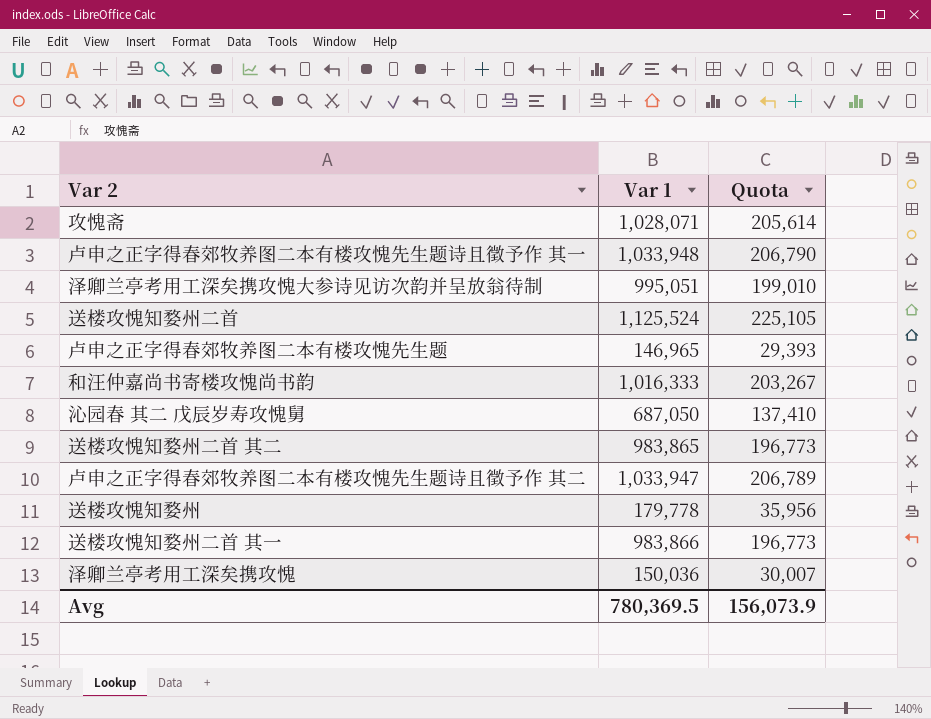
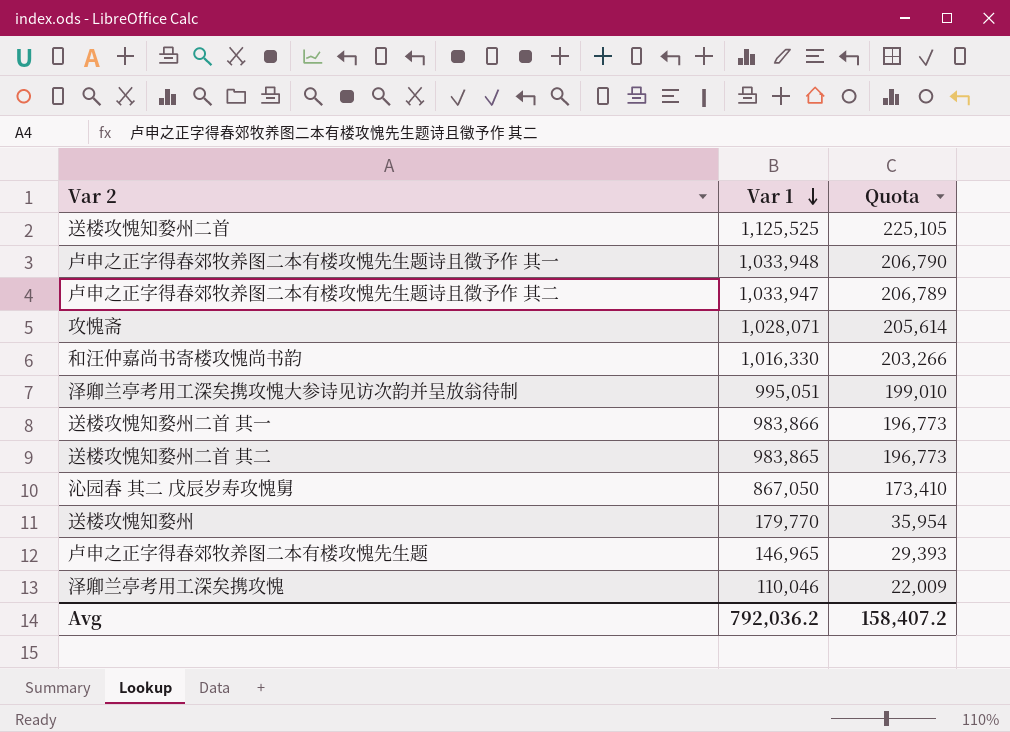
row order: none -> Var 1 descending
送楼攻愧知婺州二首 | Var 1: 1,125,524 -> 1,125,525
和汪仲嘉尚书寄楼攻愧尚书韵 | Var 1: 1,016,333 -> 1,016,330
和汪仲嘉尚书寄楼攻愧尚书韵 | Quota: 203,267 -> 203,266
沁园春 其二 戊辰岁寿攻愧舅 | Var 1: 687,050 -> 867,050
沁园春 其二 戊辰岁寿攻愧舅 | Quota: 137,410 -> 173,410
送楼攻愧知婺州 | Var 1: 179,778 -> 179,770
送楼攻愧知婺州 | Quota: 35,956 -> 35,954
泽卿兰亭考用工深矣携攻愧 | Var 1: 150,036 -> 110,046
泽卿兰亭考用工深矣携攻愧 | Quota: 30,007 -> 22,009
Avg | Var 1: 780,369.5 -> 792,036.2
Avg | Quota: 156,073.9 -> 158,407.2

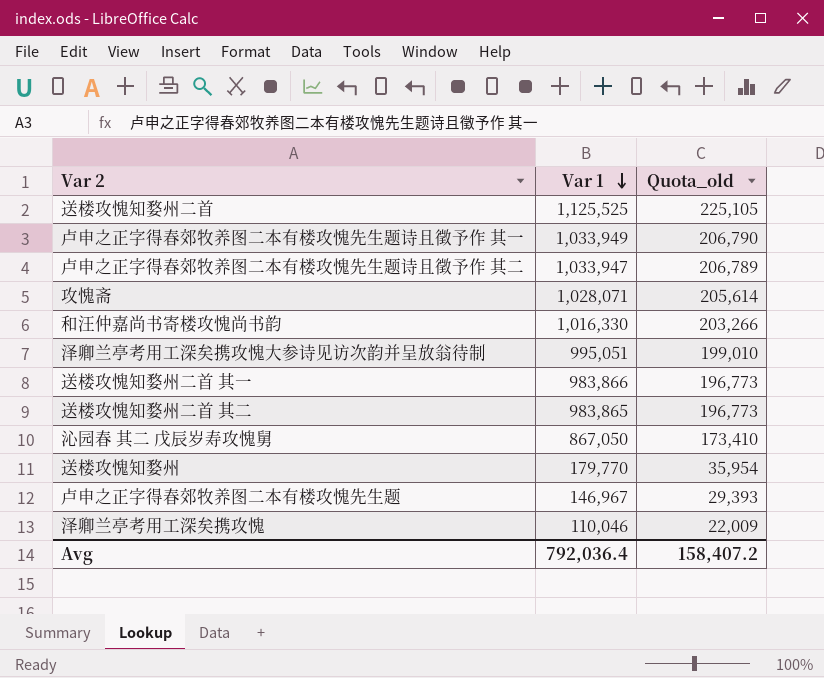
column name: Quota -> Quota_old
卢申之正字得春郊牧养图二本有楼攻愧先生题诗且徵予作 其一 | Var 1: 1,033,948 -> 1,033,949
卢申之正字得春郊牧养图二本有楼攻愧先生题 | Var 1: 146,965 -> 146,967
Avg | Var 1: 792,036.2 -> 792,036.4

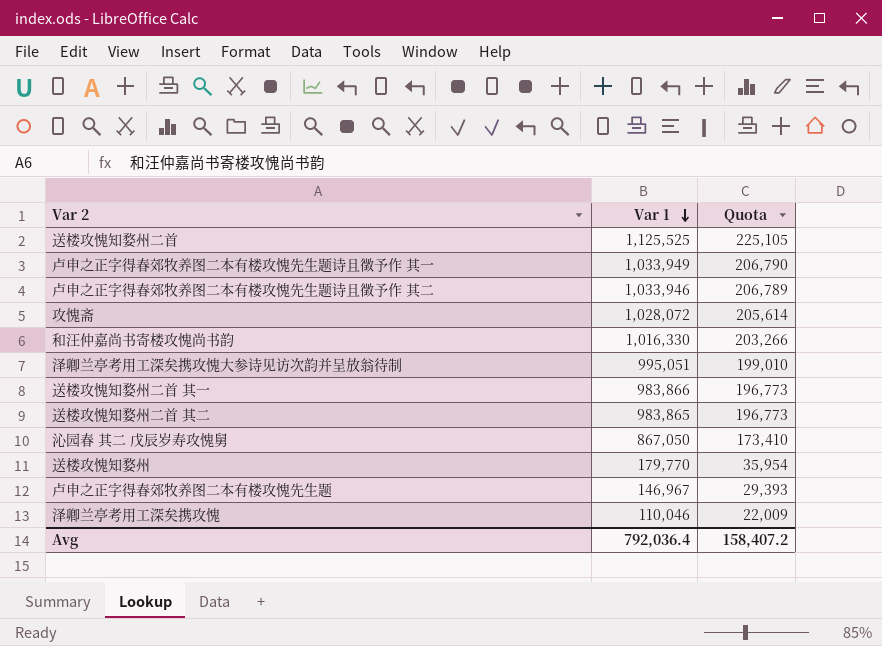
column name: Quota_old -> Quota
卢申之正字得春郊牧养图二本有楼攻愧先生题诗且徵予作 其二 | Var 1: 1,033,947 -> 1,033,946
攻愧斋 | Var 1: 1,028,071 -> 1,028,072

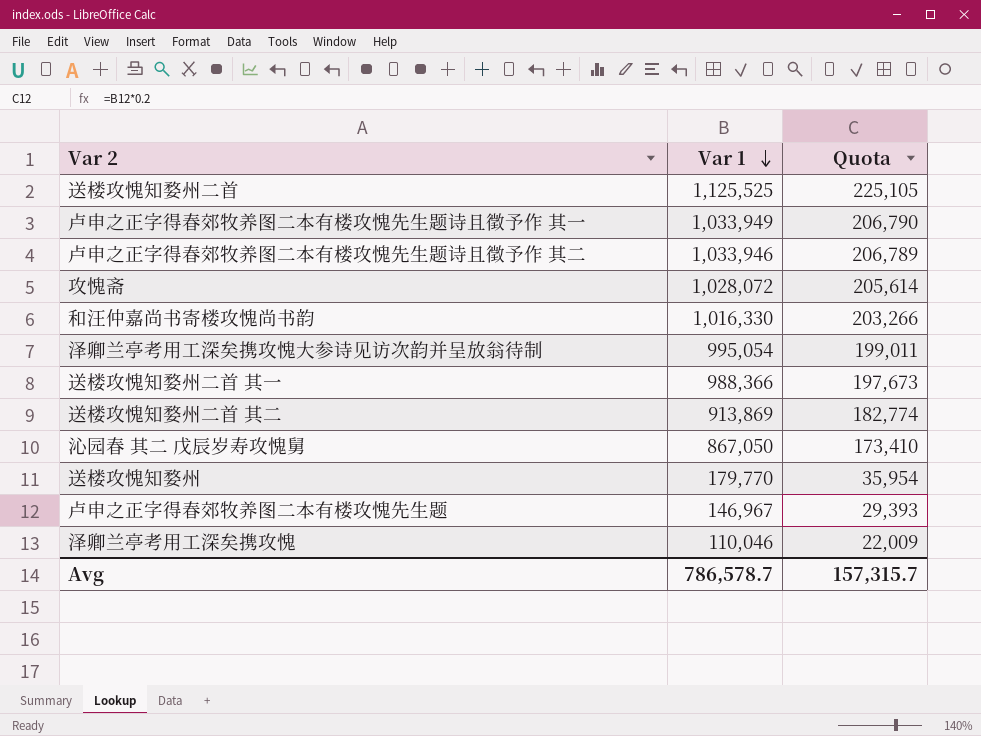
泽卿兰亭考用工深矣携攻愧大参诗见访次韵并呈放翁待制 | Var 1: 995,051 -> 995,054
泽卿兰亭考用工深矣携攻愧大参诗见访次韵并呈放翁待制 | Quota: 199,010 -> 199,011
送楼攻愧知婺州二首 其一 | Var 1: 983,866 -> 988,366
送楼攻愧知婺州二首 其一 | Quota: 196,773 -> 197,673
送楼攻愧知婺州二首 其二 | Var 1: 983,865 -> 913,869
送楼攻愧知婺州二首 其二 | Quota: 196,773 -> 182,774
Avg | Var 1: 792,036.4 -> 786,578.7
Avg | Quota: 158,407.2 -> 157,315.7

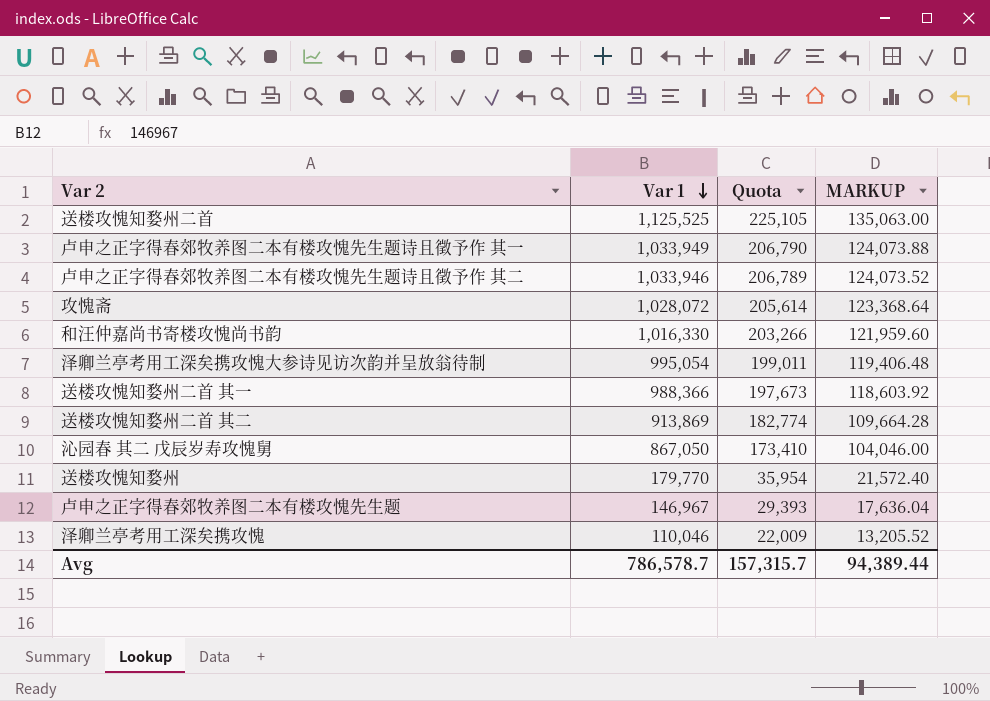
column MARKUP | formula: none -> [Var 1] * 0.12

